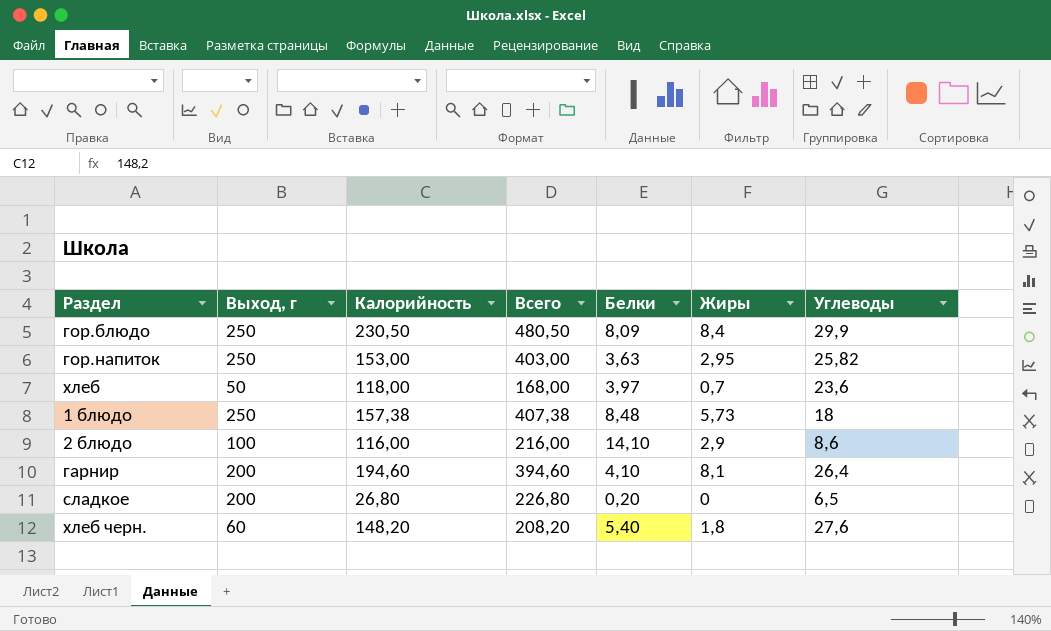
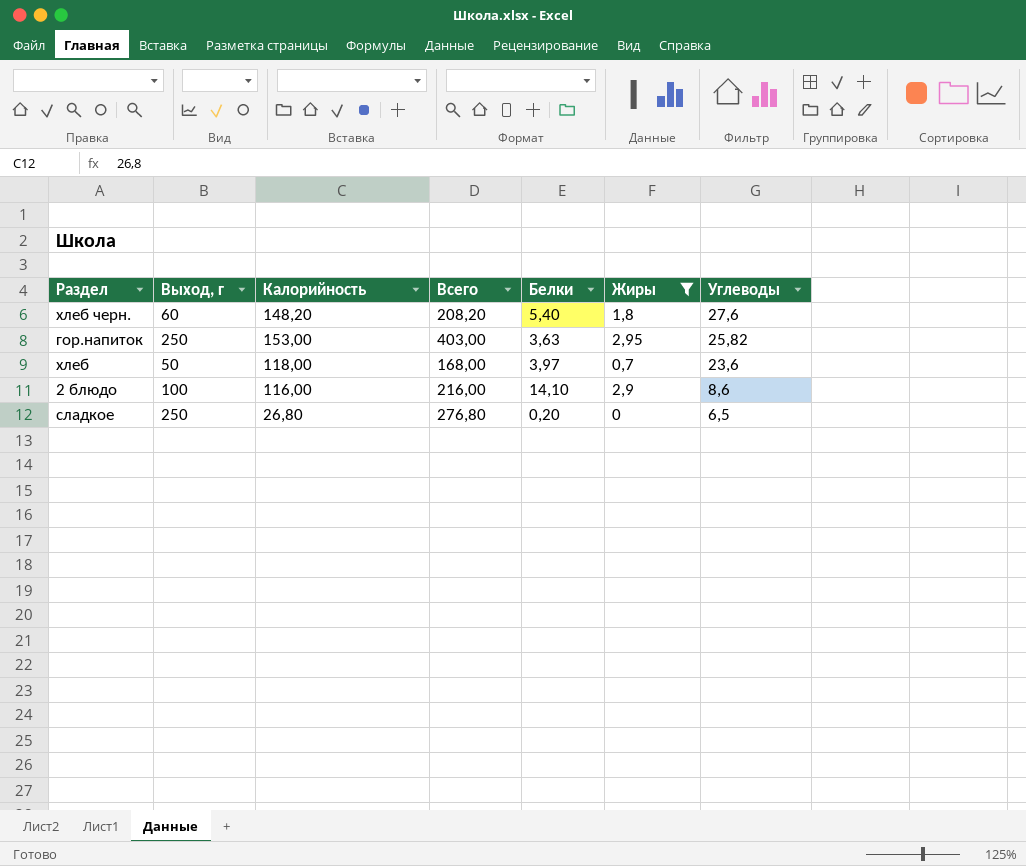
filter: none -> Жиры <= 2,95
row order: none -> Углеводы descending
сладкое | Выход, г: 200 -> 250
сладкое | Всего: 226,80 -> 276,80

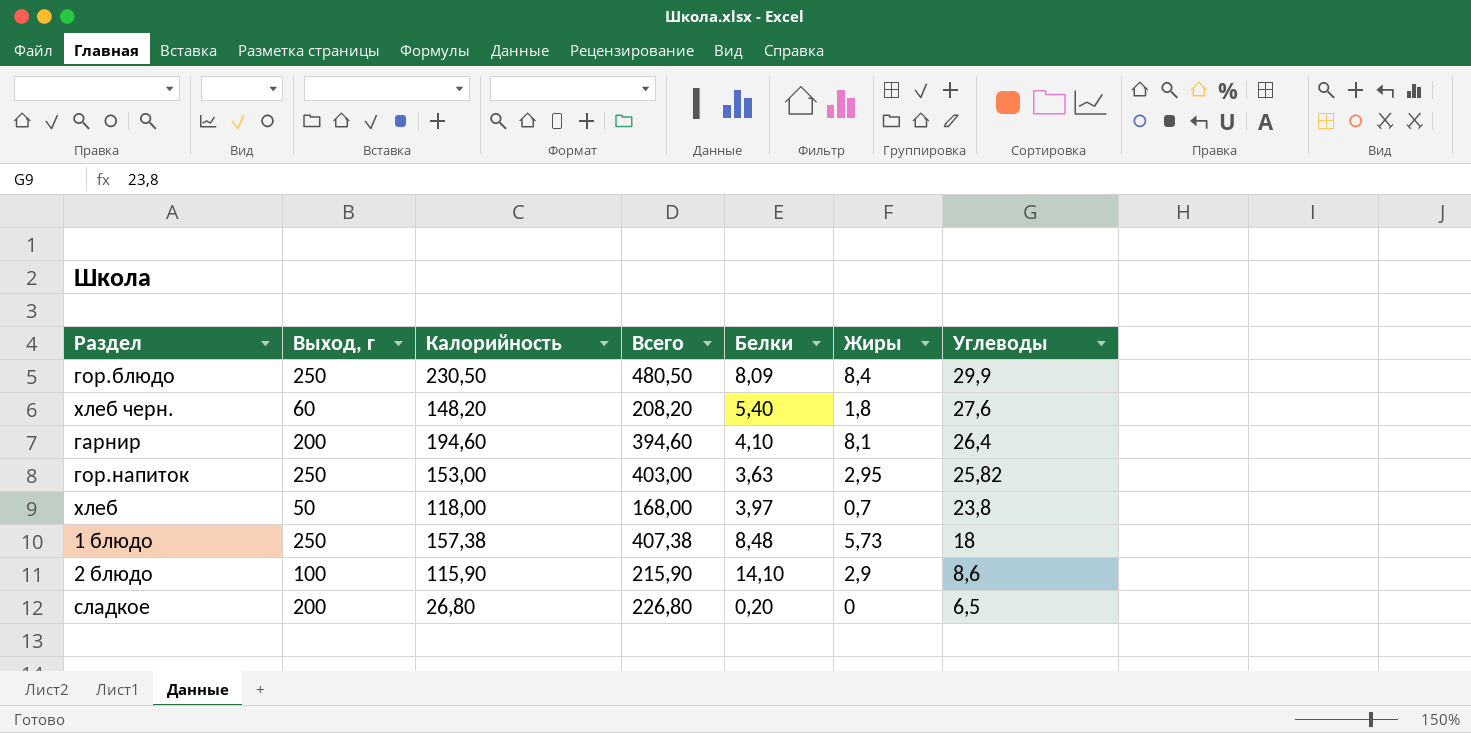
filter: Жиры <= 2,95 -> none
хлеб | Углеводы: 23,6 -> 23,8
2 блюдо | Калорийность: 116,00 -> 115,90
2 блюдо | Всего: 216,00 -> 215,90
сладкое | Выход, г: 250 -> 200
сладкое | Всего: 276,80 -> 226,80

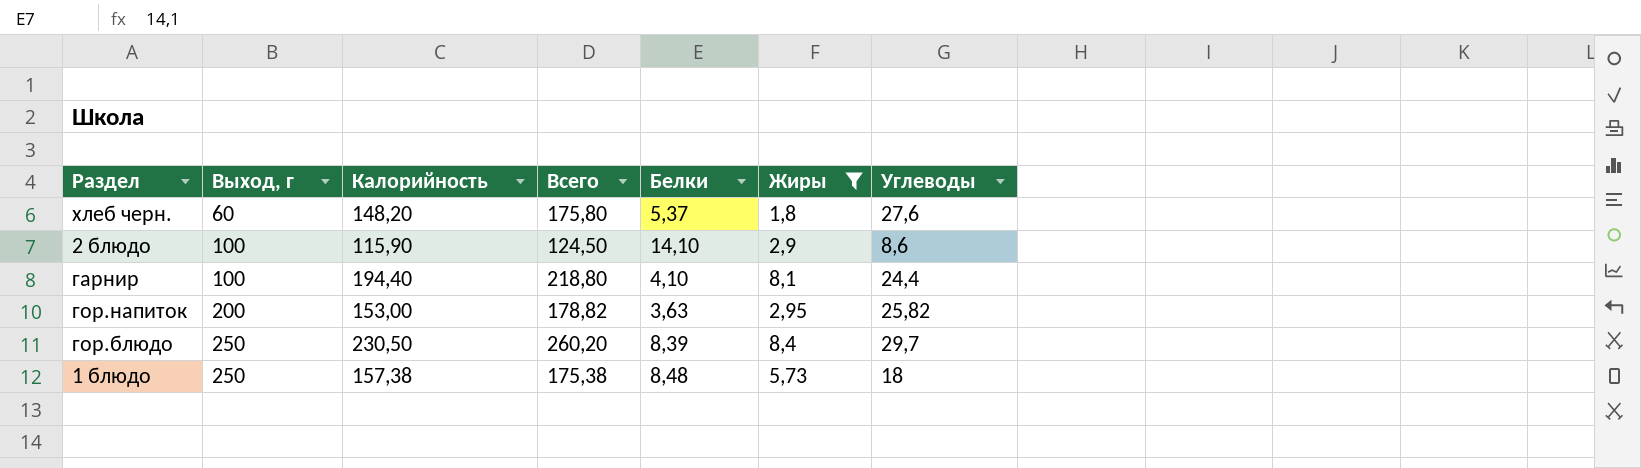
filter: none -> Жиры >= 1,8
row order: Углеводы descending -> Выход, г ascending
column Всего | formula: [Выход, г] + [Калорийность] -> [Калорийность] + [Углеводы]
хлеб черн. | Белки: 5,40 -> 5,37
гарнир | Выход, г: 200 -> 100
гарнир | Калорийность: 194,60 -> 194,40
гарнир | Углеводы: 26,4 -> 24,4
гор.напиток | Выход, г: 250 -> 200
гор.блюдо | Белки: 8,09 -> 8,39
гор.блюдо | Углеводы: 29,9 -> 29,7

